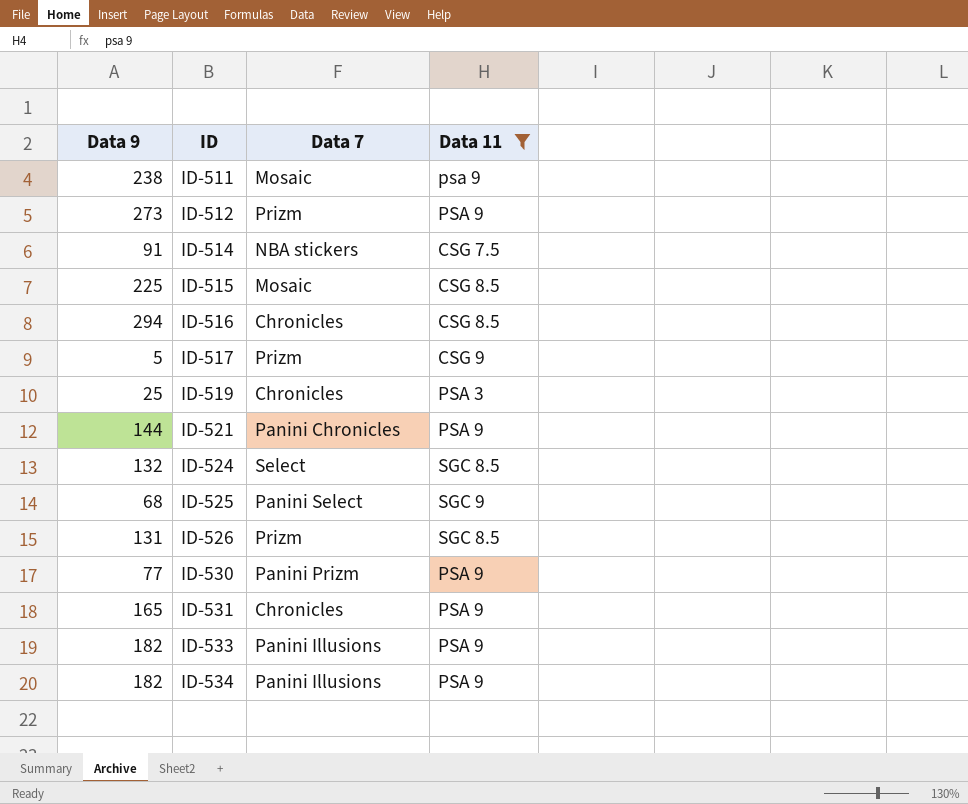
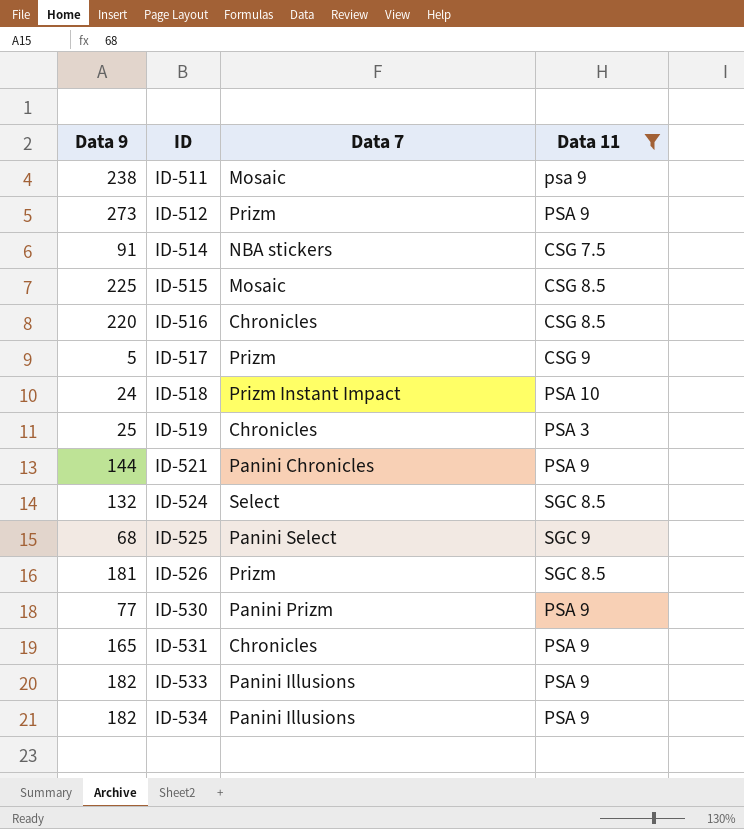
ID-516 | Data 9: 294 -> 220
row ID-518: none -> 24 | Prizm Instant Impact | PSA 10
ID-526 | Data 9: 131 -> 181

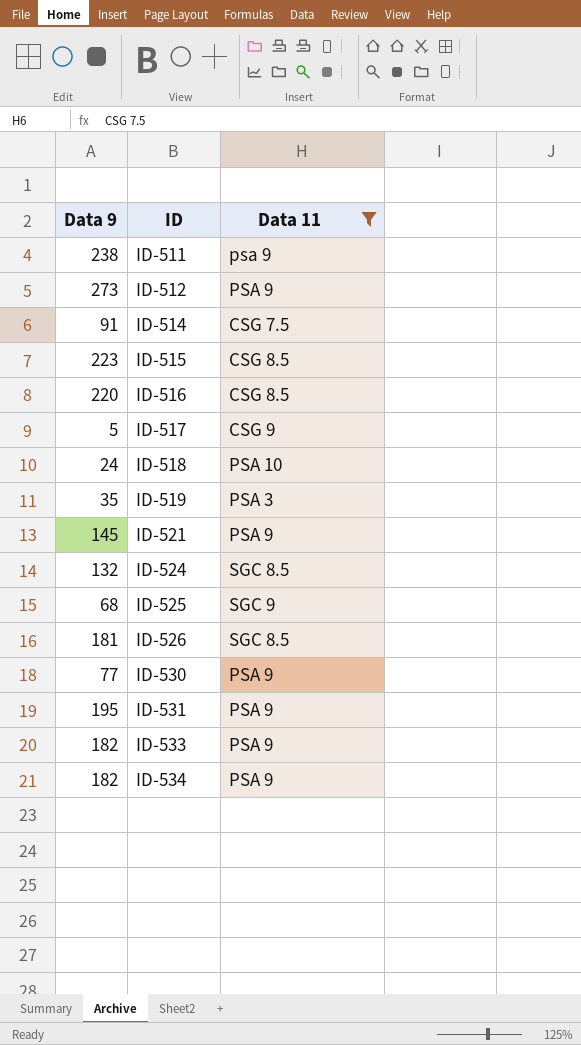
column Data 7 | position: 3 -> none
ID-515 | Data 9: 225 -> 223
ID-519 | Data 9: 25 -> 35
ID-521 | Data 9: 144 -> 145
ID-531 | Data 9: 165 -> 195

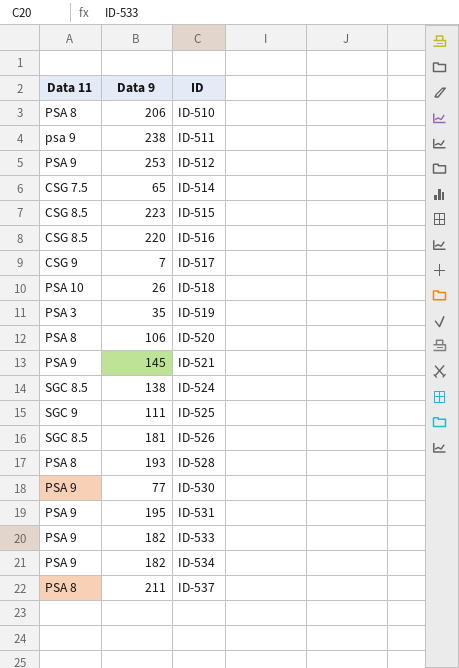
filter: Data 11 != PSA 8 -> none
column Data 11 | position: 3 -> 1
ID-512 | Data 9: 273 -> 253
ID-514 | Data 9: 91 -> 65
ID-517 | Data 9: 5 -> 7
ID-518 | Data 9: 24 -> 26
ID-524 | Data 9: 132 -> 138
ID-525 | Data 9: 68 -> 111

